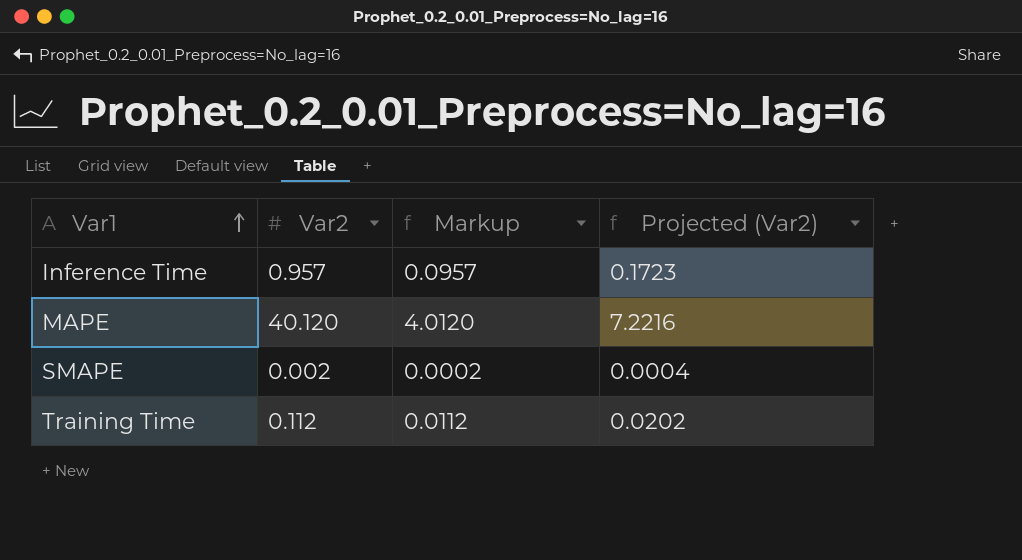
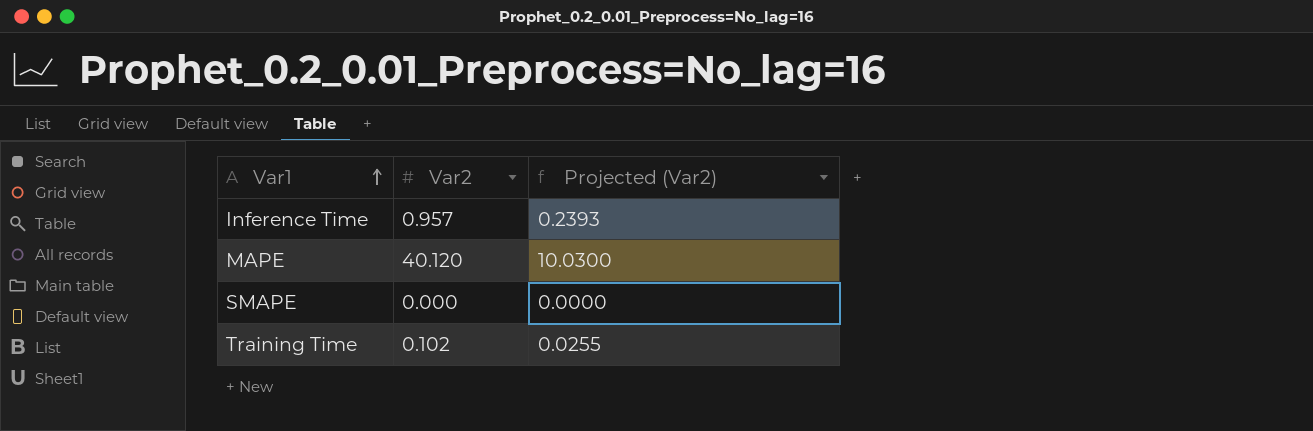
column Markup | formula: [Var2] * 0.1 -> none
column Projected (Var2) | formula: [Var2] * 0.18 -> [Var2] * 0.25
SMAPE | Var2: 0.002 -> 0.000
Training Time | Var2: 0.112 -> 0.102

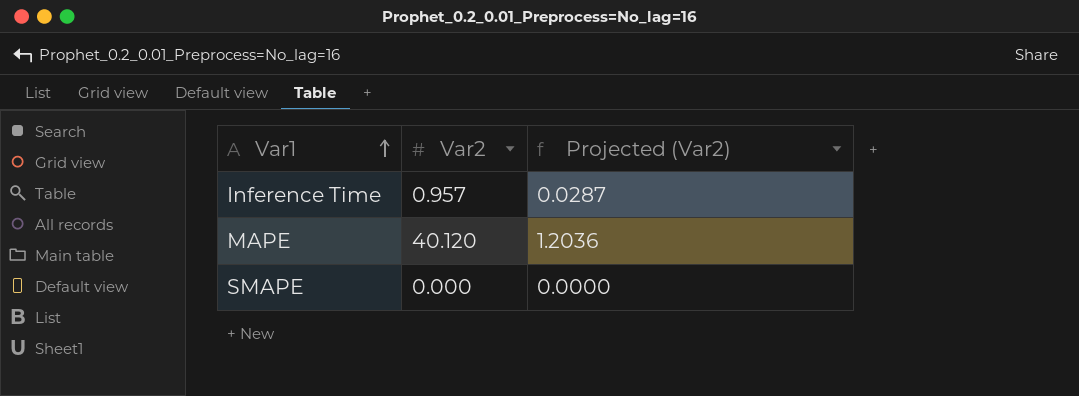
column Projected (Var2) | formula: [Var2] * 0.25 -> [Var2] * 0.03
row Training Time: 0.102 | 0.0255 -> none

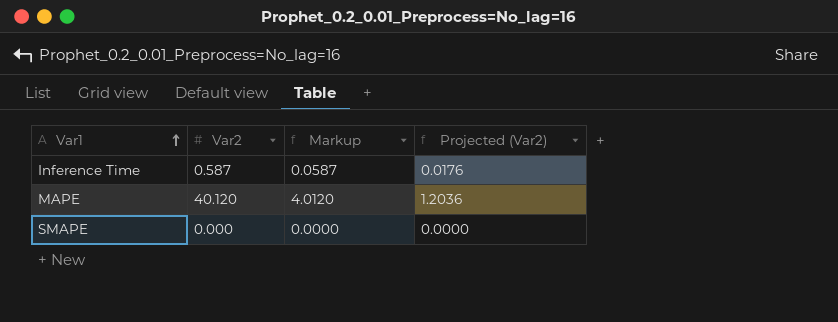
column Markup | formula: none -> [Var2] * 0.1
Inference Time | Var2: 0.957 -> 0.587
Inference Time | Projected (Var2): 0.0287 -> 0.0176

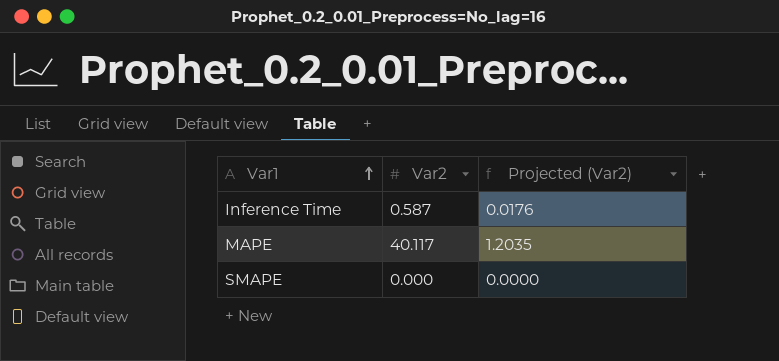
column Markup | formula: [Var2] * 0.1 -> none
MAPE | Var2: 40.120 -> 40.117
MAPE | Projected (Var2): 1.2036 -> 1.2035

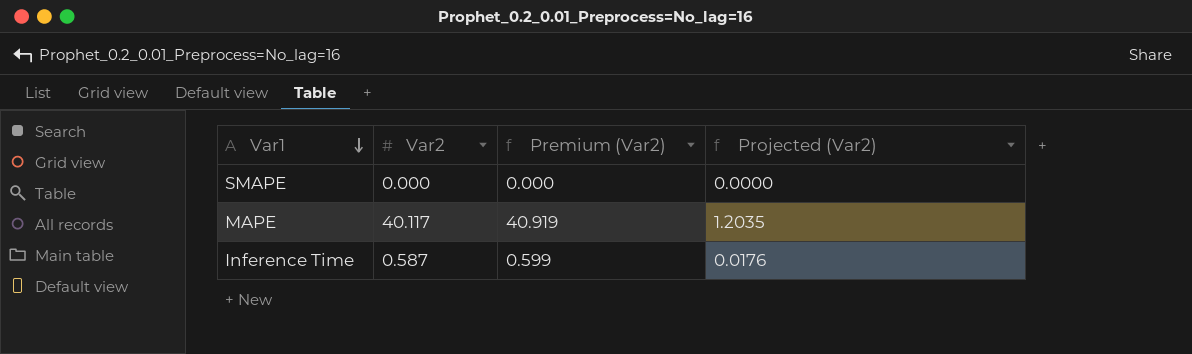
row order: Var1 ascending -> Var1 descending
column Premium (Var2) | formula: none -> [Var2] * 1.02

